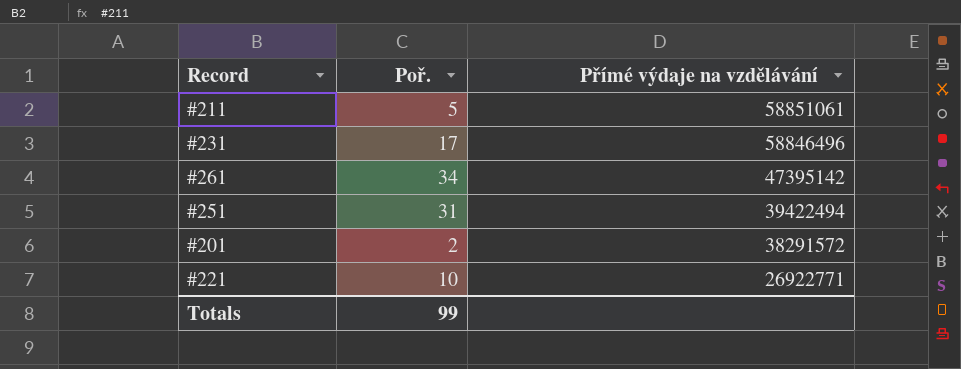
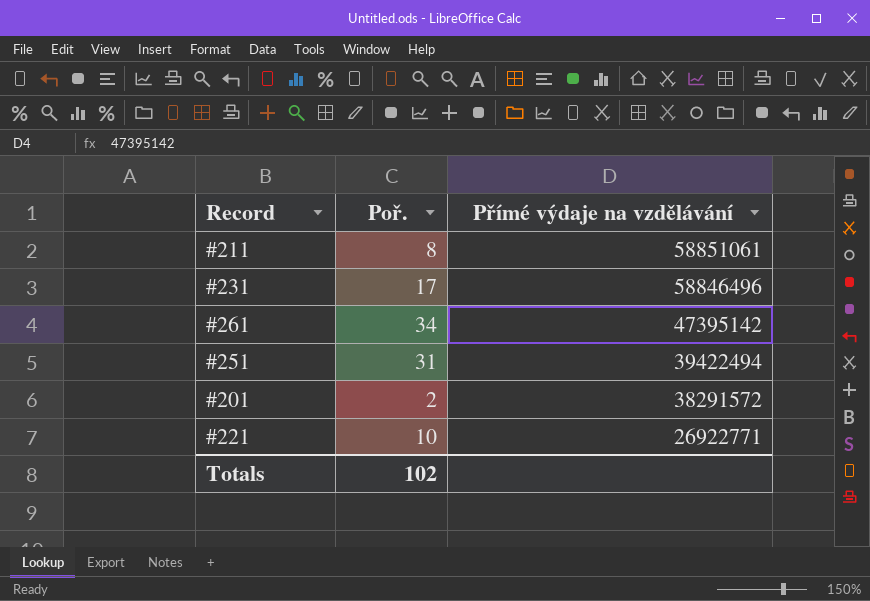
#211 | Poř.: 5 -> 8
Totals | Poř.: 99 -> 102

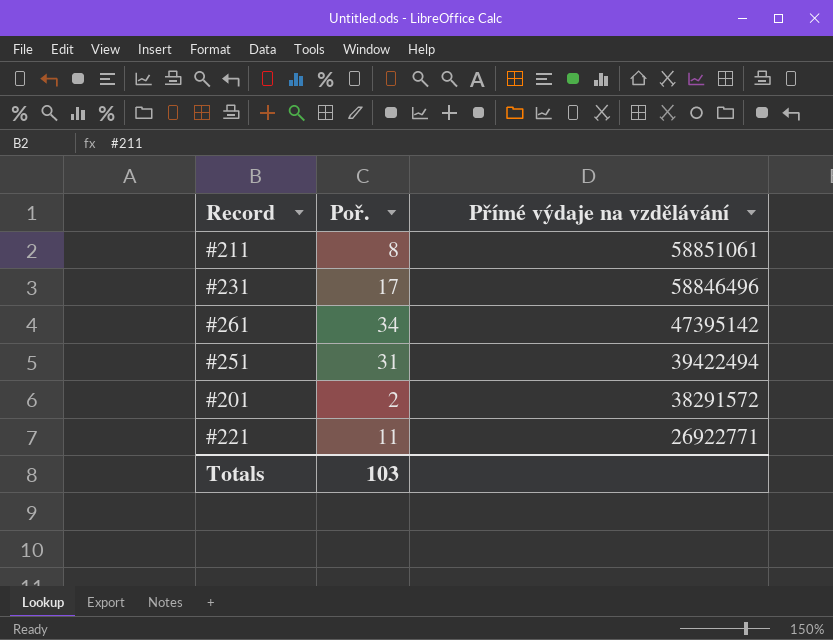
#221 | Poř.: 10 -> 11
Totals | Poř.: 102 -> 103

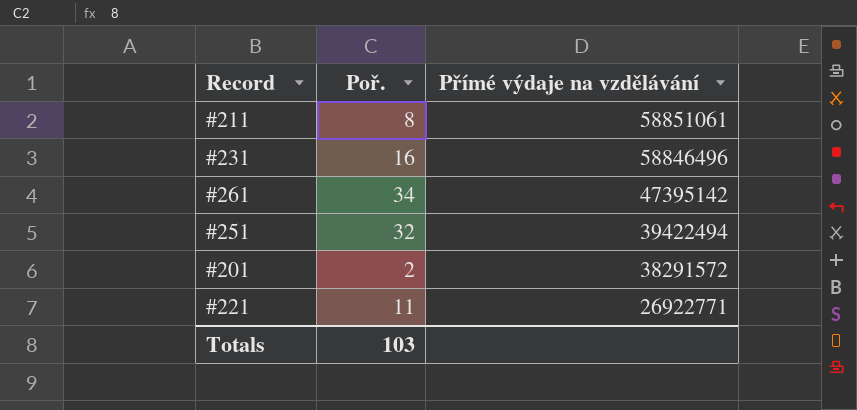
#231 | Poř.: 17 -> 16
#251 | Poř.: 31 -> 32

